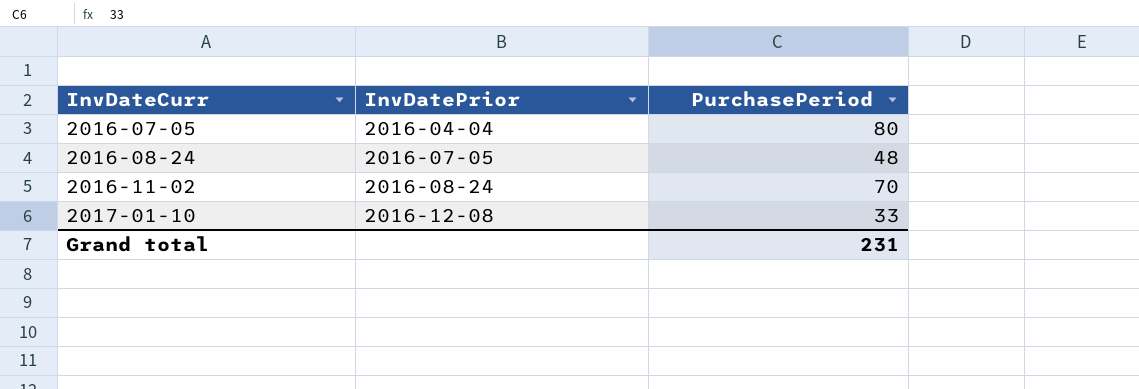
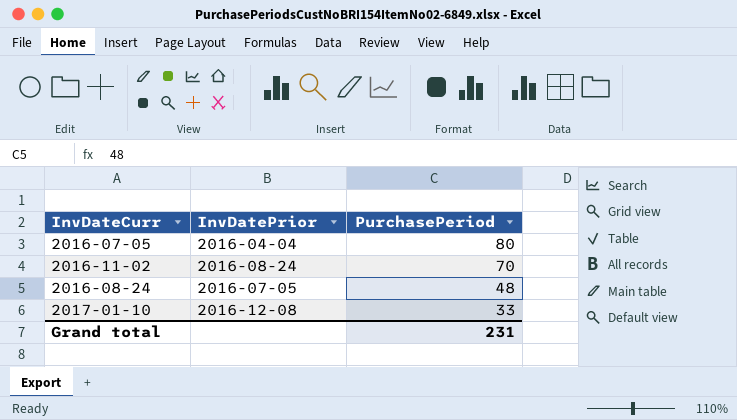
row order: InvDateCurr ascending -> PurchasePeriod descending

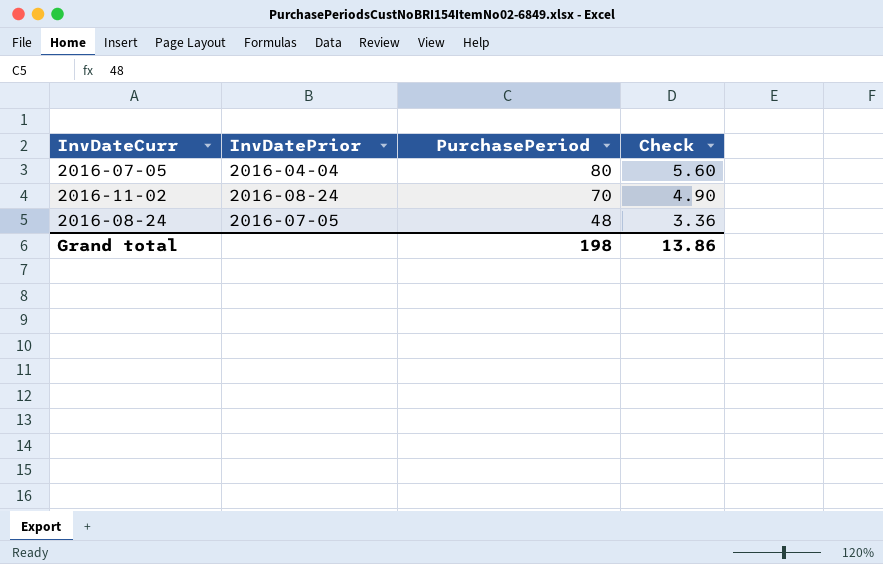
column Check | formula: none -> [PurchasePeriod] * 0.07
row 2017-01-10: 2016-12-08 | 33 -> none
Grand total | PurchasePeriod: 231 -> 198

